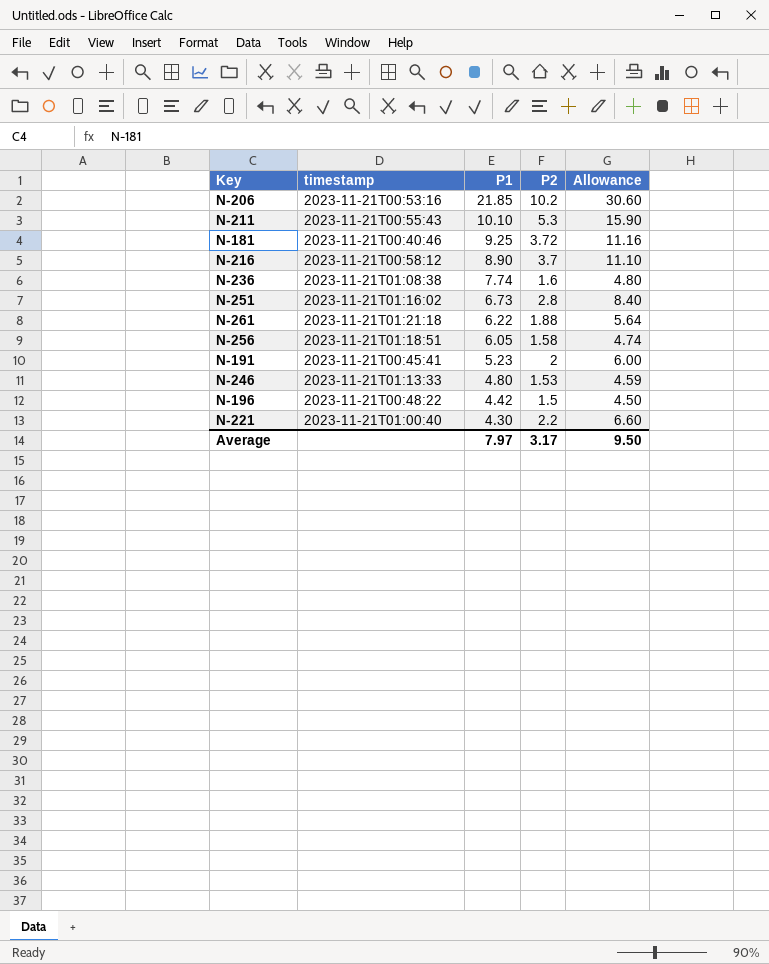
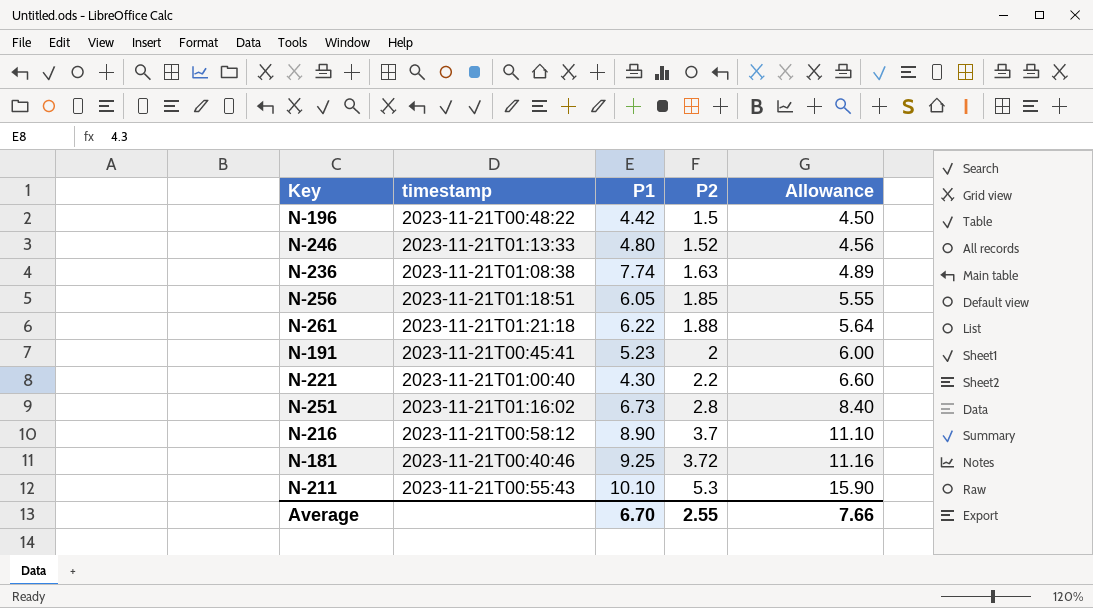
row order: P1 descending -> P2 ascending
row N-206: 2023-11-21T00:53:16 | 21.85 | 10.2 | 30.60 -> none
N-246 | P2: 1.53 -> 1.52
N-246 | Allowance: 4.59 -> 4.56
N-236 | P2: 1.6 -> 1.63
N-236 | Allowance: 4.80 -> 4.89
N-256 | P2: 1.58 -> 1.85
N-256 | Allowance: 4.74 -> 5.55
Average | P1: 7.97 -> 6.70
Average | P2: 3.17 -> 2.55
Average | Allowance: 9.50 -> 7.66

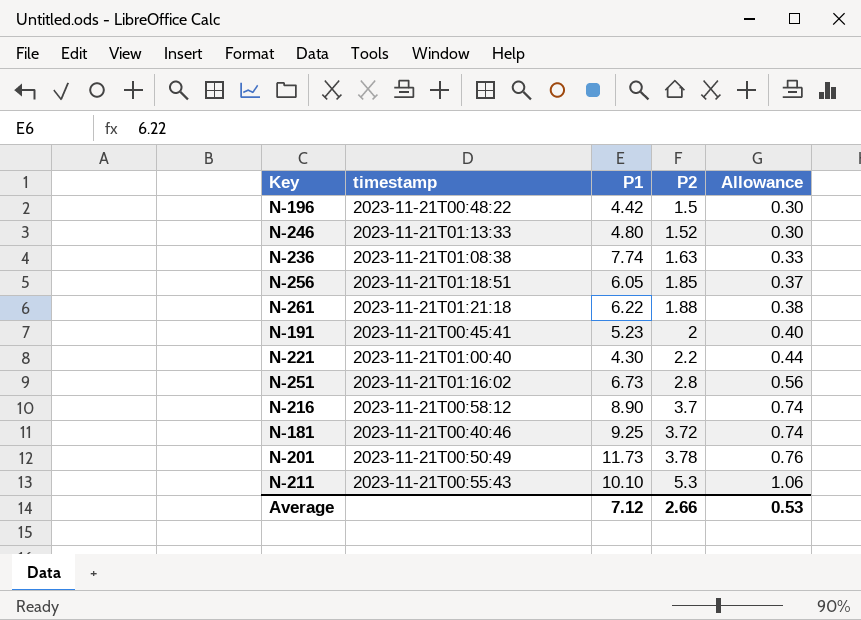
column Allowance | formula: [P2] * 3 -> [P2] * 0.2
row N-201: none -> 2023-11-21T00:50:49 | 11.73 | 3.78 | 0.76
Average | P1: 6.70 -> 7.12
Average | P2: 2.55 -> 2.66
Average | Allowance: 7.66 -> 0.53

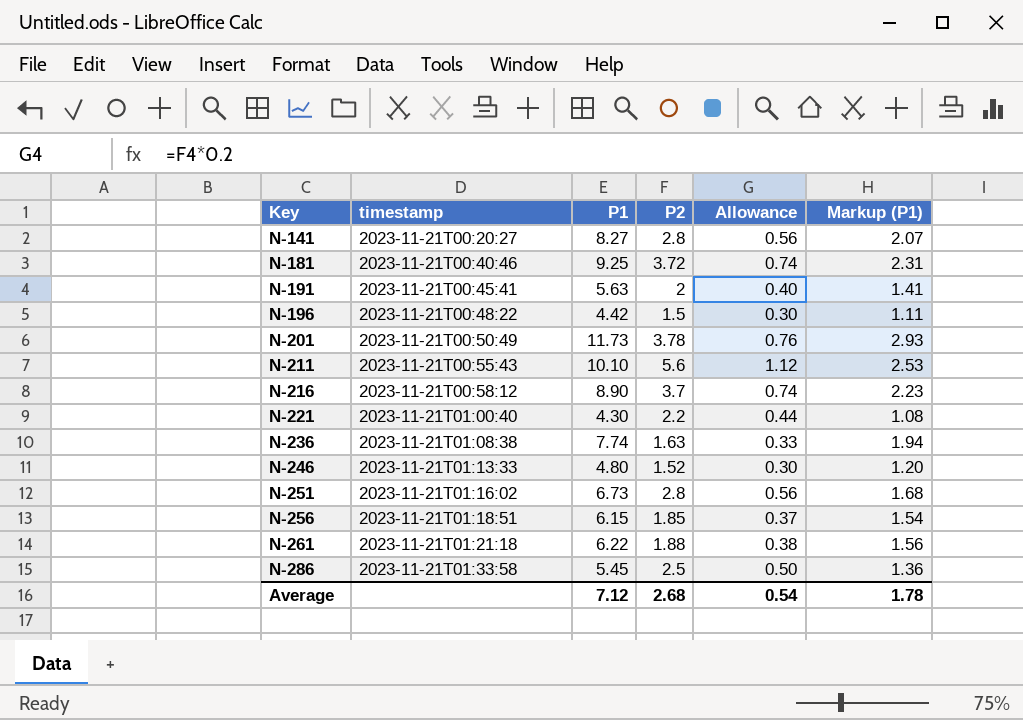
row order: P2 ascending -> Key ascending
column Markup (P1) | formula: none -> [P1] * 0.25
row N-141: none -> 2023-11-21T00:20:27 | 8.27 | 2.8 | 0.56 | 2.07
N-191 | P1: 5.23 -> 5.63
N-211 | P2: 5.3 -> 5.6
N-211 | Allowance: 1.06 -> 1.12
N-256 | P1: 6.05 -> 6.15
row N-286: none -> 2023-11-21T01:33:58 | 5.45 | 2.5 | 0.50 | 1.36
Average | P2: 2.66 -> 2.68
Average | Allowance: 0.53 -> 0.54

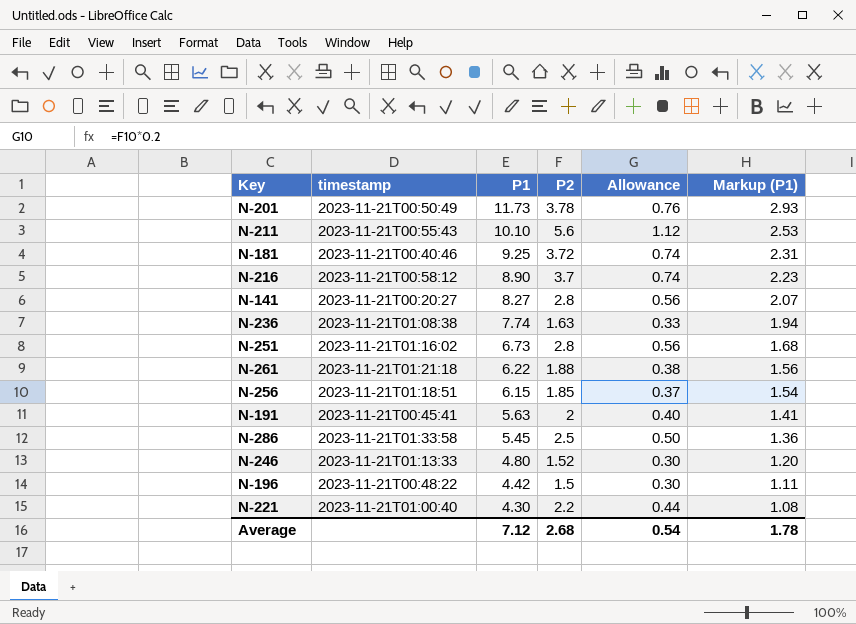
row order: Key ascending -> P1 descending

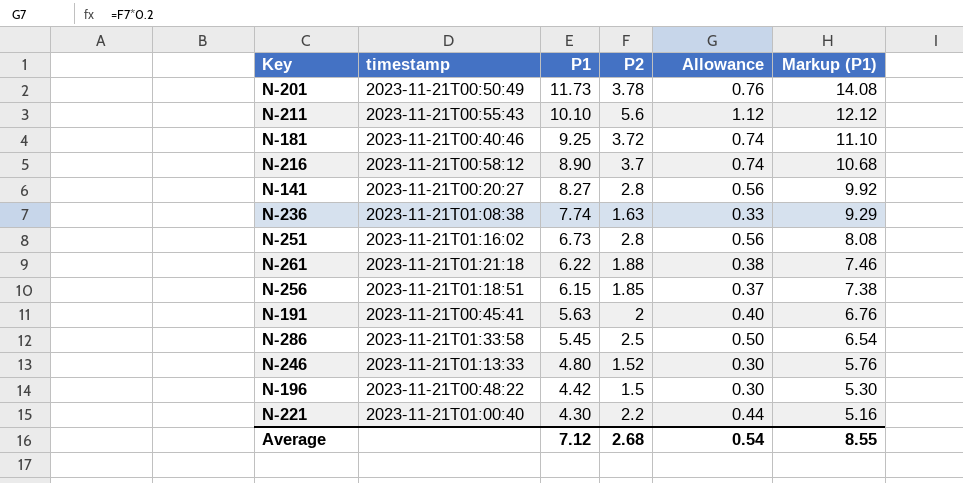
column Markup (P1) | formula: [P1] * 0.25 -> [P1] * 1.2
Average | Markup (P1): 1.78 -> 8.55

